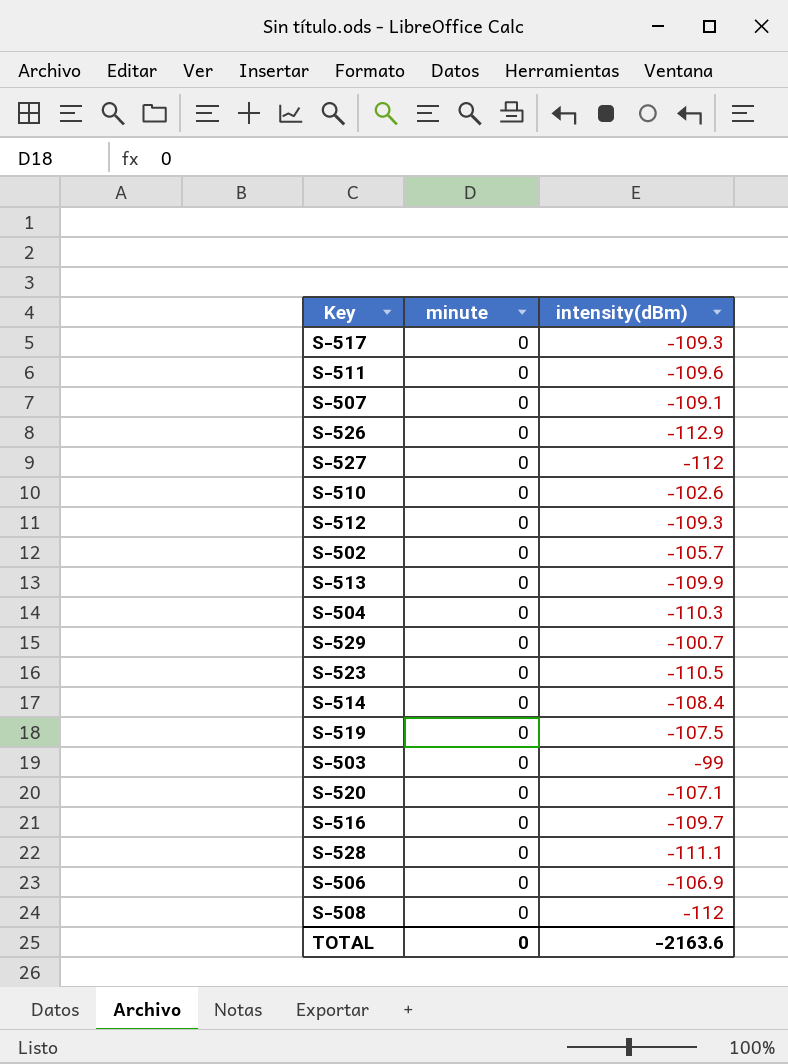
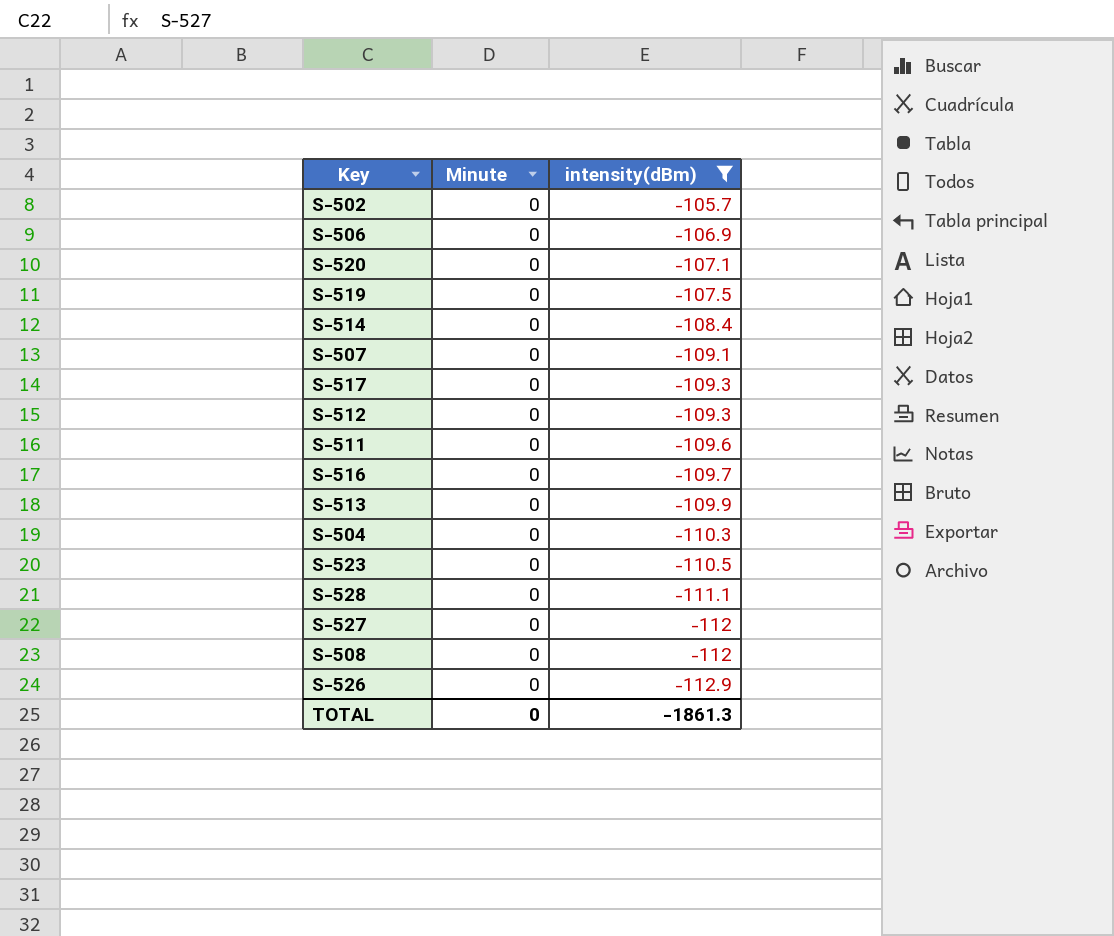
filter: none -> intensity(dBm) <= -105.7
row order: none -> intensity(dBm) descending
column name: minute -> Minute
TOTAL | intensity(dBm): -2163.6 -> -1861.3

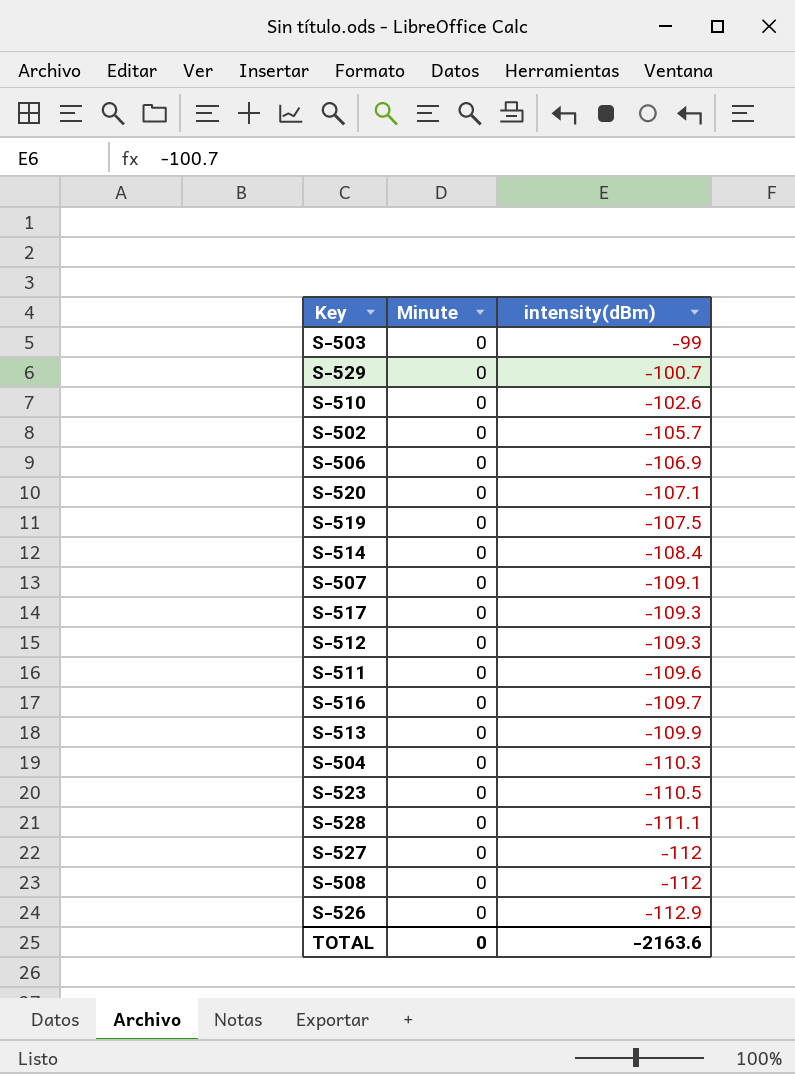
filter: intensity(dBm) <= -105.7 -> none
TOTAL | intensity(dBm): -1861.3 -> -2163.6

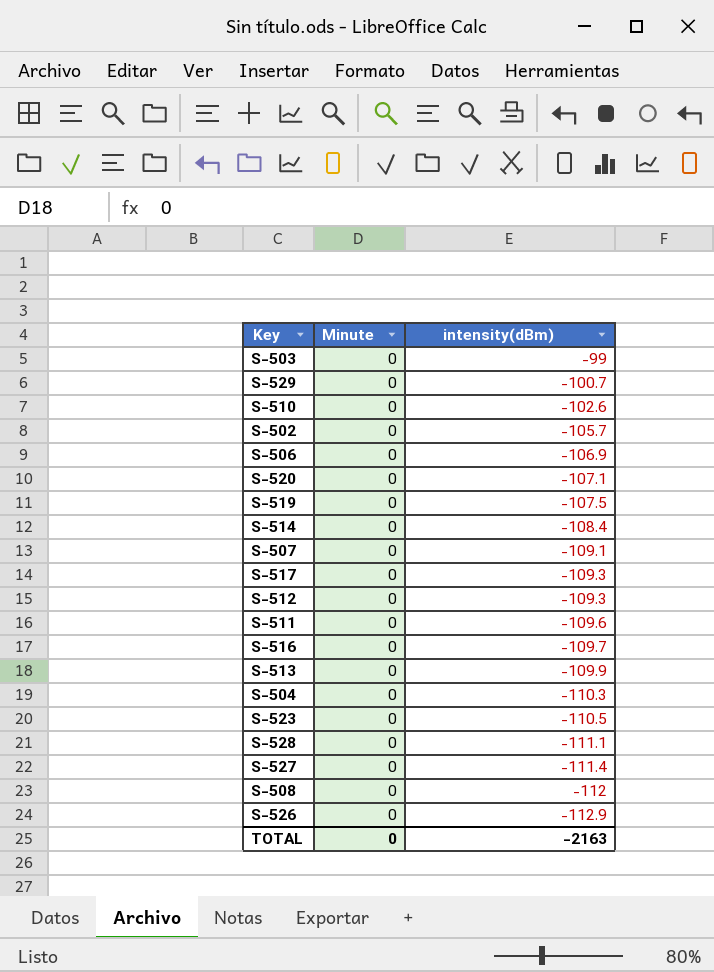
S-527 | intensity(dBm): -112 -> -111.4
TOTAL | intensity(dBm): -2163.6 -> -2163

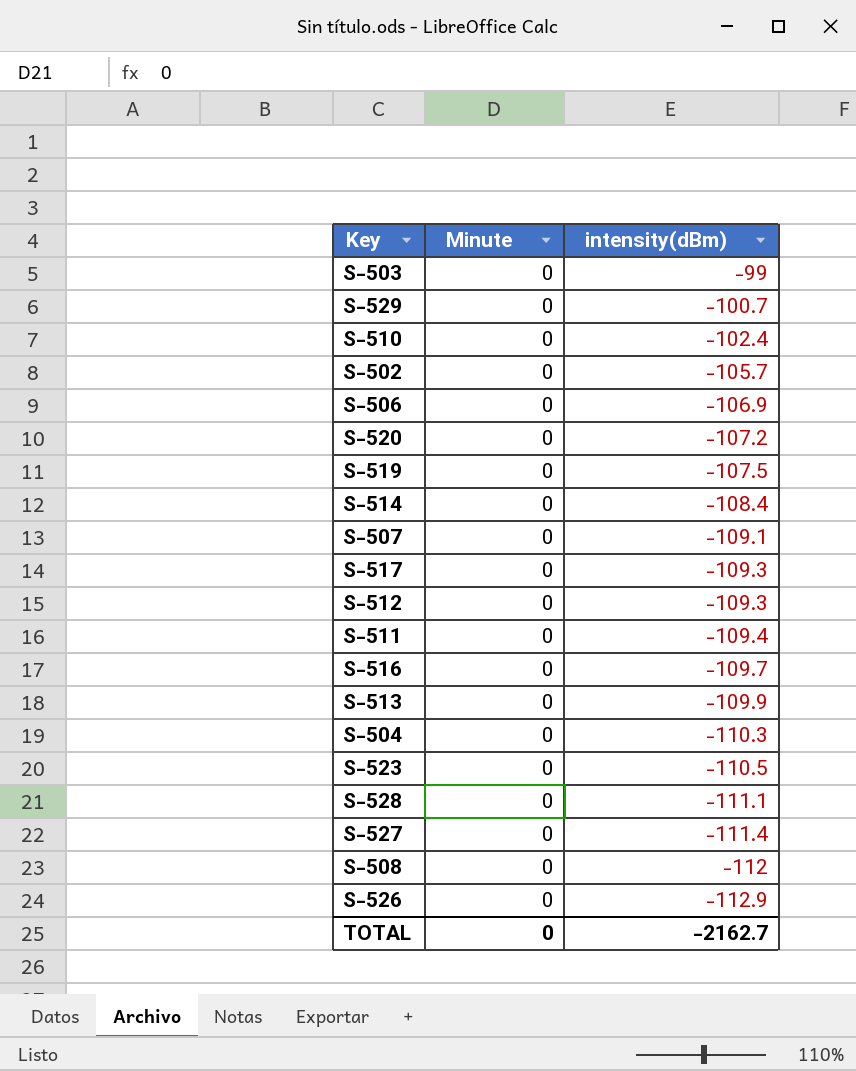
S-510 | intensity(dBm): -102.6 -> -102.4
S-520 | intensity(dBm): -107.1 -> -107.2
S-511 | intensity(dBm): -109.6 -> -109.4
TOTAL | intensity(dBm): -2163 -> -2162.7

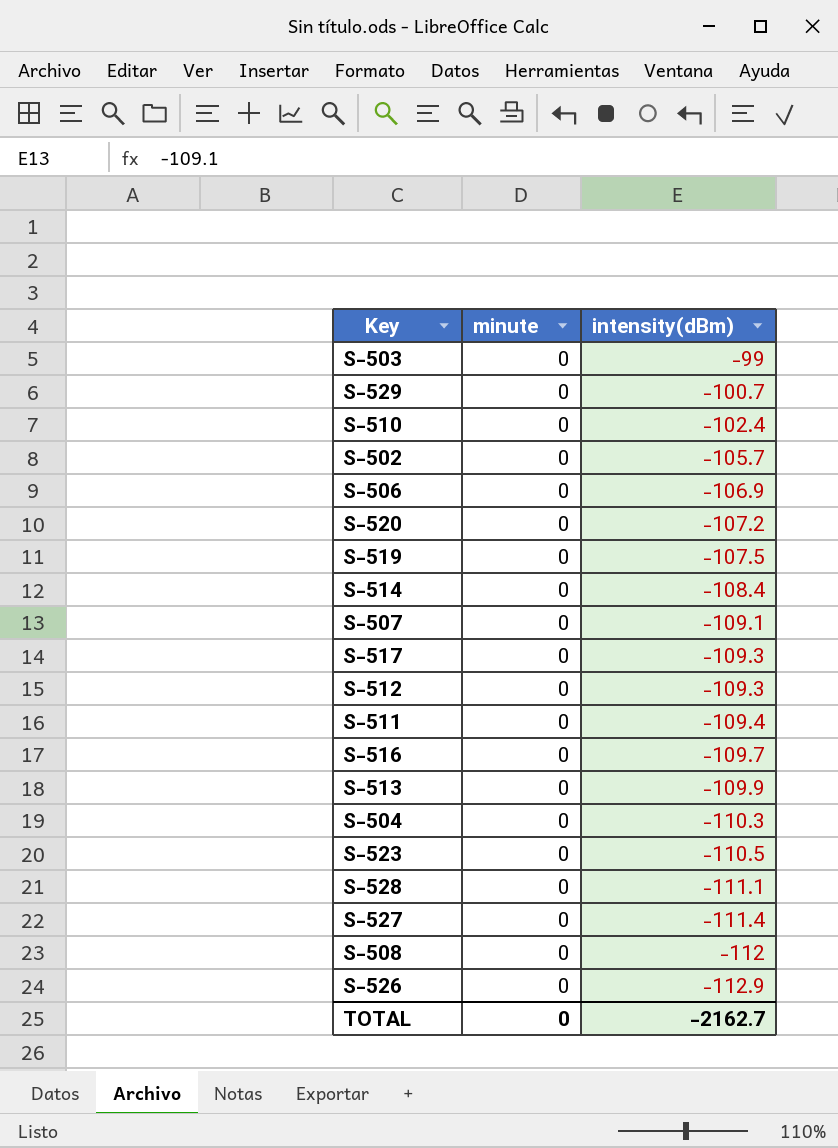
column name: Minute -> minute

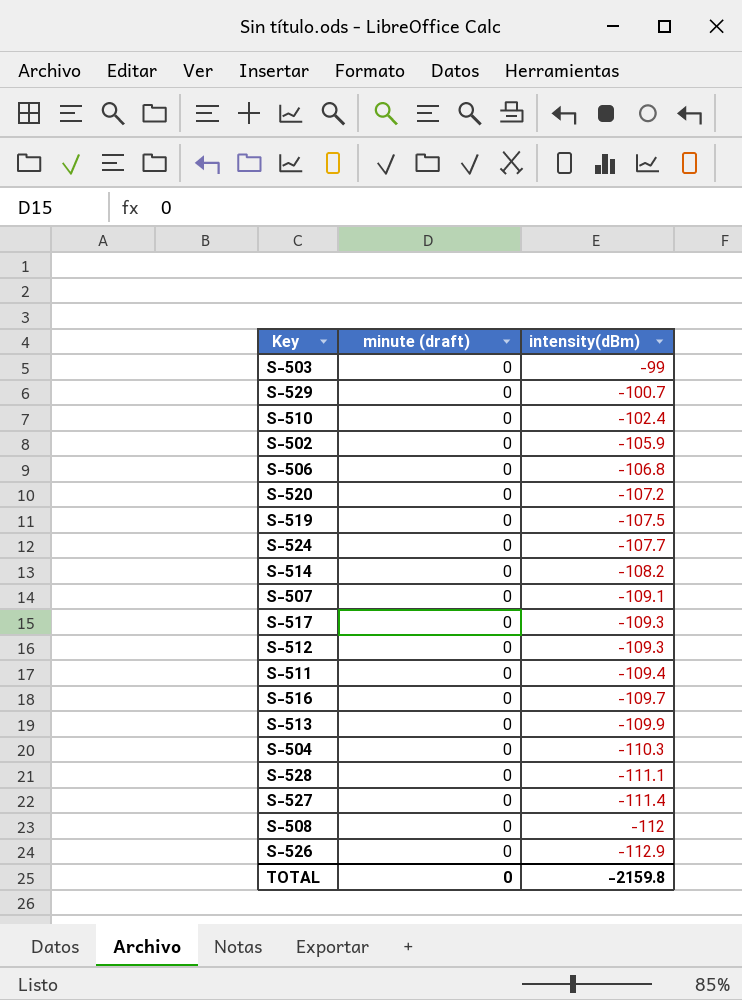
column name: minute -> minute (draft)
row S-523: 0 | -110.5 -> none
S-502 | intensity(dBm): -105.7 -> -105.9
S-506 | intensity(dBm): -106.9 -> -106.8
row S-524: none -> 0 | -107.7
S-514 | intensity(dBm): -108.4 -> -108.2
TOTAL | intensity(dBm): -2162.7 -> -2159.8

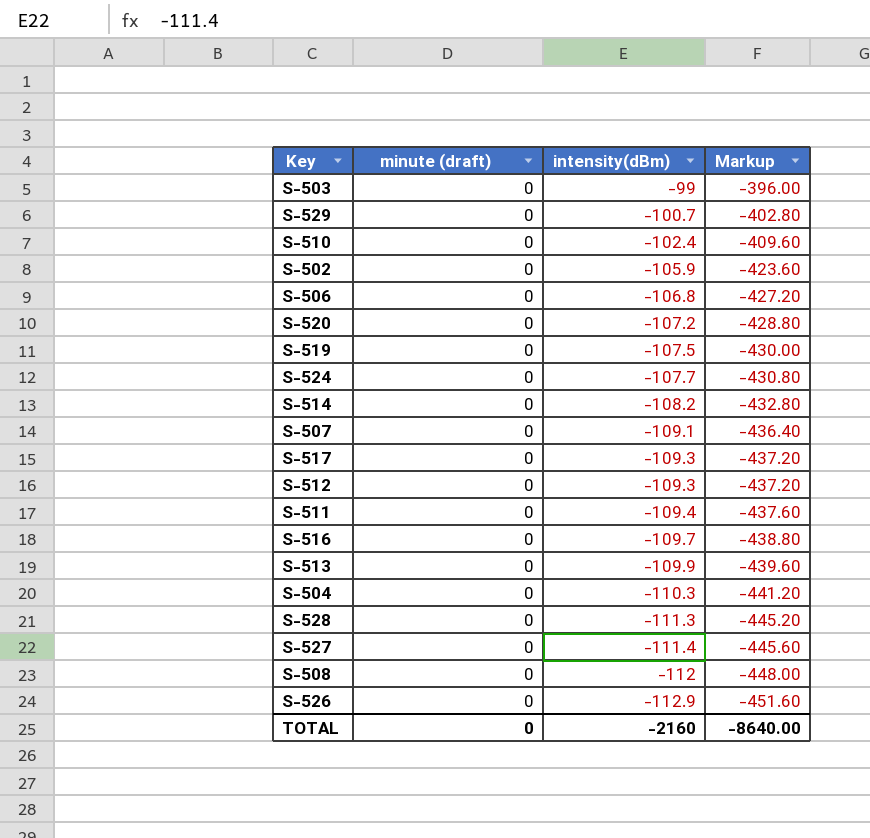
column Markup | formula: none -> [intensity(dBm)] * 4
S-528 | intensity(dBm): -111.1 -> -111.3
TOTAL | intensity(dBm): -2159.8 -> -2160

